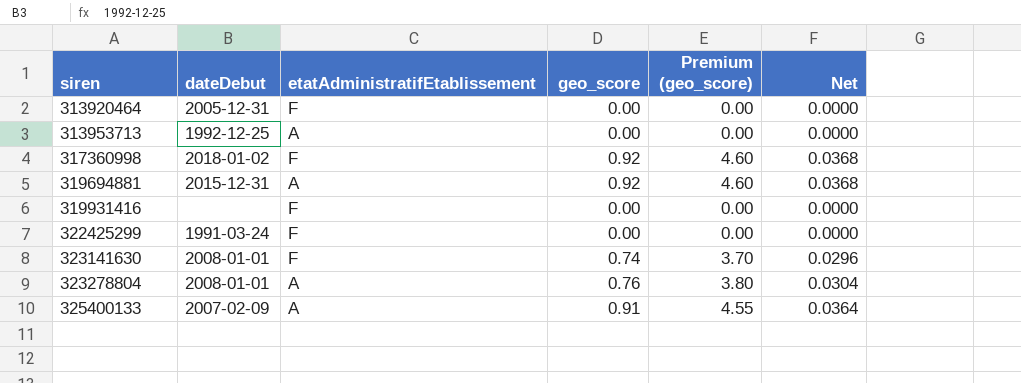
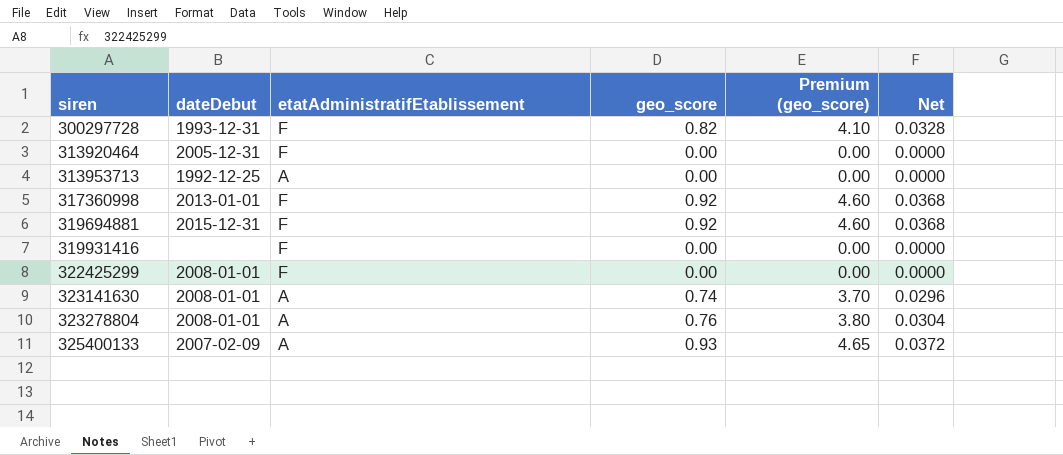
row 300297728: none -> 1993-12-31 | F | 0.82 | 4.10 | 0.0328
317360998 | dateDebut: 2018-01-02 -> 2013-01-01
319694881 | etatAdministratifEtablissement: A -> F
322425299 | dateDebut: 1991-03-24 -> 2008-01-01
323141630 | etatAdministratifEtablissement: F -> A
325400133 | geo_score: 0.91 -> 0.93
325400133 | Premium (geo_score): 4.55 -> 4.65
325400133 | Net: 0.0364 -> 0.0372

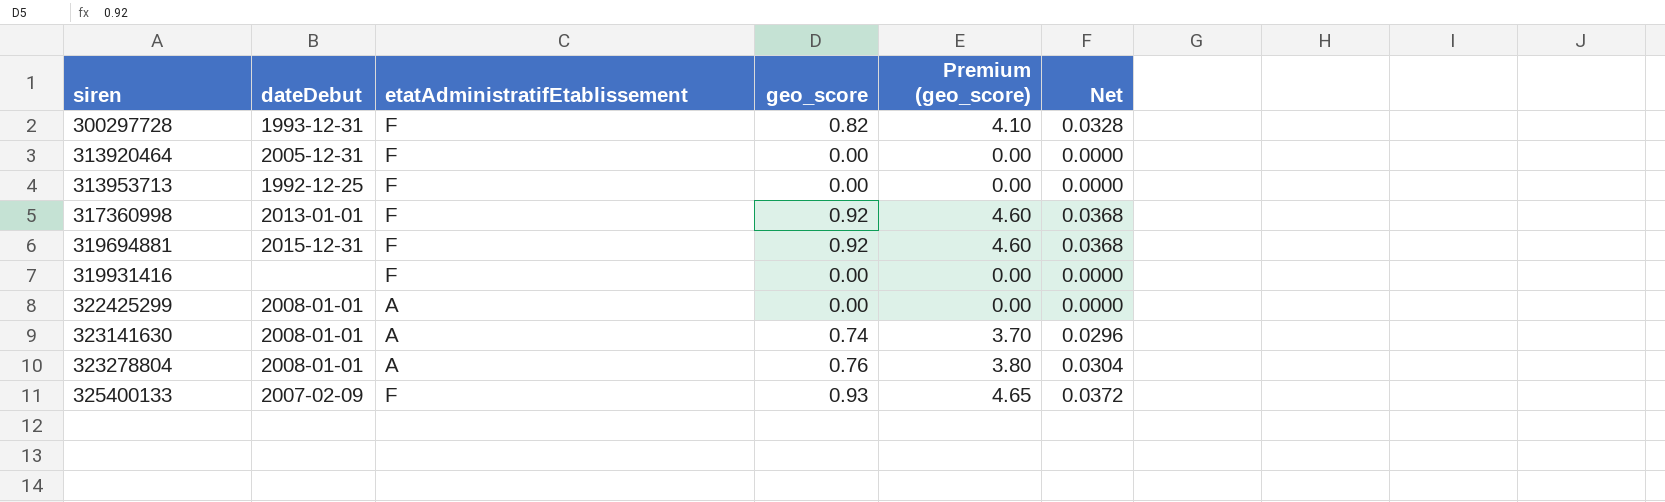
313953713 | etatAdministratifEtablissement: A -> F
322425299 | etatAdministratifEtablissement: F -> A
325400133 | etatAdministratifEtablissement: A -> F

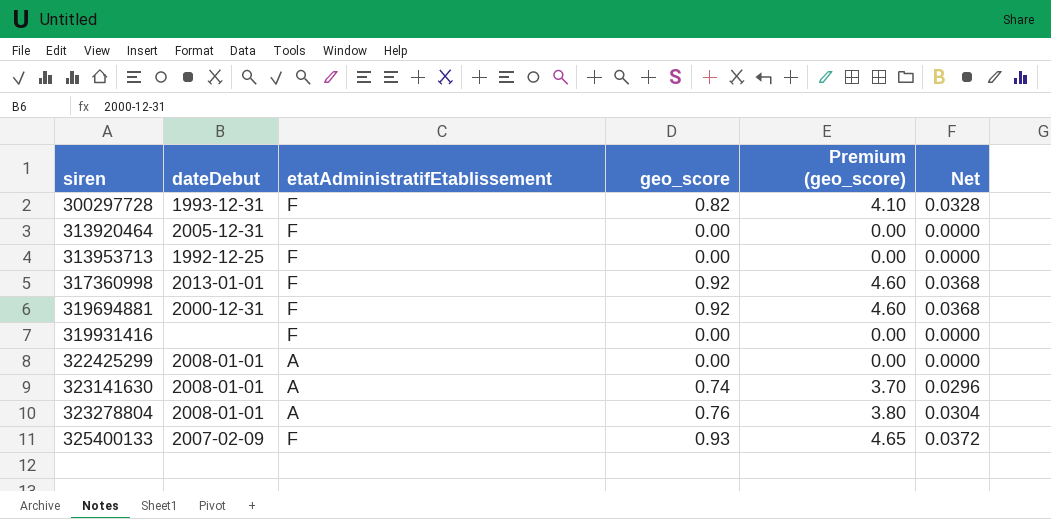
319694881 | dateDebut: 2015-12-31 -> 2000-12-31

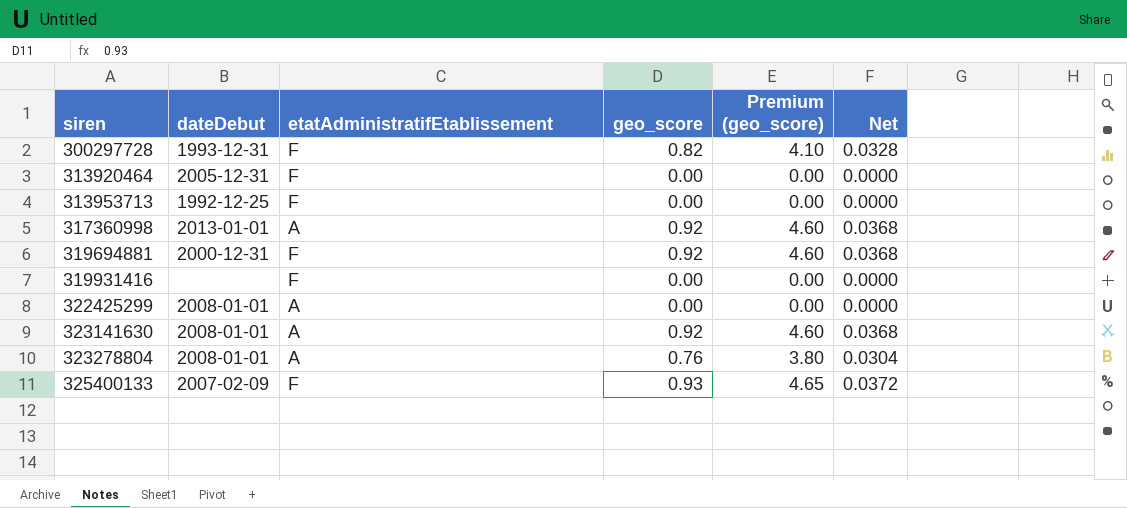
317360998 | etatAdministratifEtablissement: F -> A
323141630 | geo_score: 0.74 -> 0.92
323141630 | Premium (geo_score): 3.70 -> 4.60
323141630 | Net: 0.0296 -> 0.0368

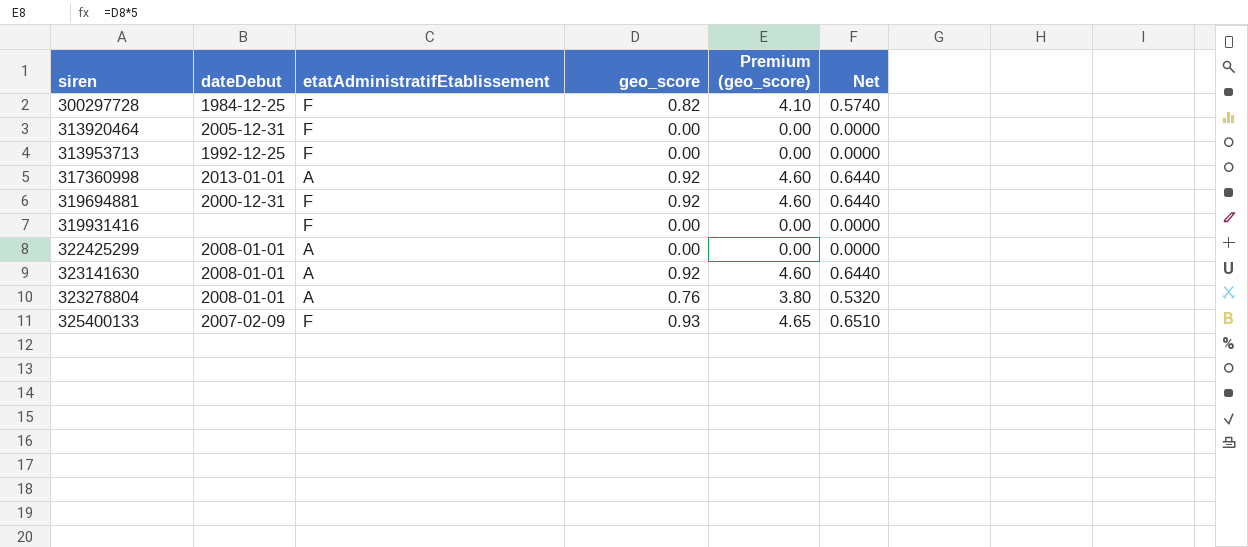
column Net | formula: [geo_score] * 0.04 -> [geo_score] * 0.7
300297728 | dateDebut: 1993-12-31 -> 1984-12-25

